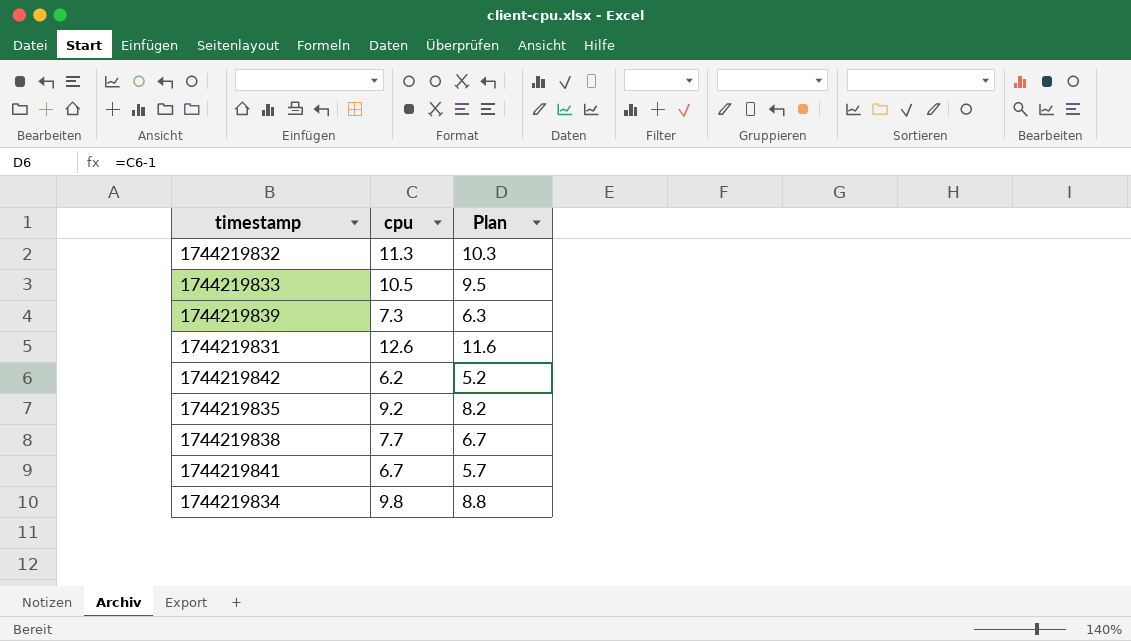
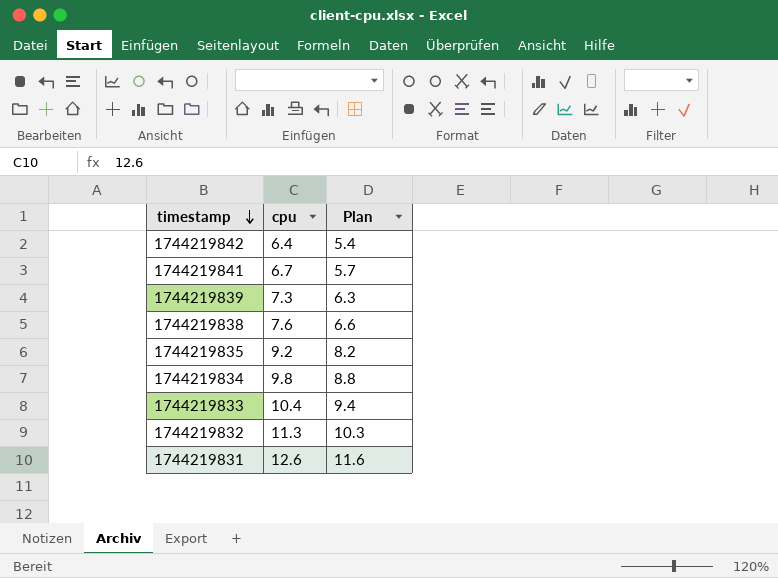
row order: none -> timestamp descending
1744219842 | cpu: 6.2 -> 6.4
1744219842 | Plan: 5.2 -> 5.4
1744219838 | cpu: 7.7 -> 7.6
1744219838 | Plan: 6.7 -> 6.6
1744219833 | cpu: 10.5 -> 10.4
1744219833 | Plan: 9.5 -> 9.4

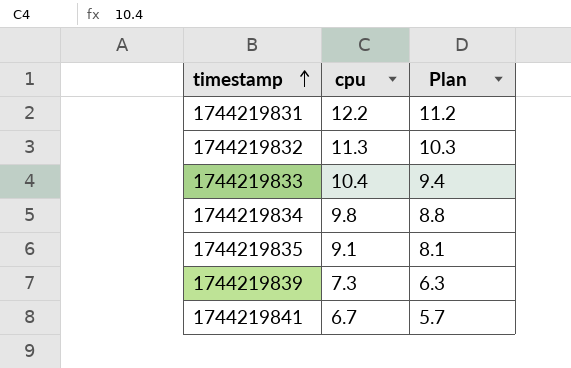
row order: timestamp descending -> timestamp ascending
row 1744219842: 6.4 | 5.4 -> none
row 1744219838: 7.6 | 6.6 -> none
1744219831 | cpu: 12.6 -> 12.2
1744219831 | Plan: 11.6 -> 11.2
1744219835 | cpu: 9.2 -> 9.1
1744219835 | Plan: 8.2 -> 8.1

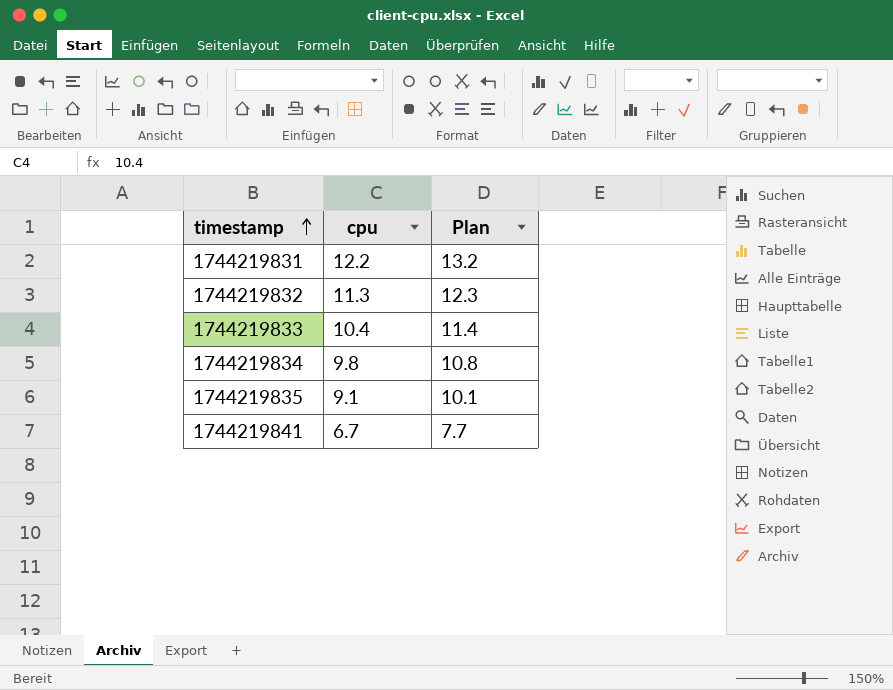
column Plan | formula: [cpu] - 1 -> [cpu] + 1
row 1744219839: 7.3 | 6.3 -> none

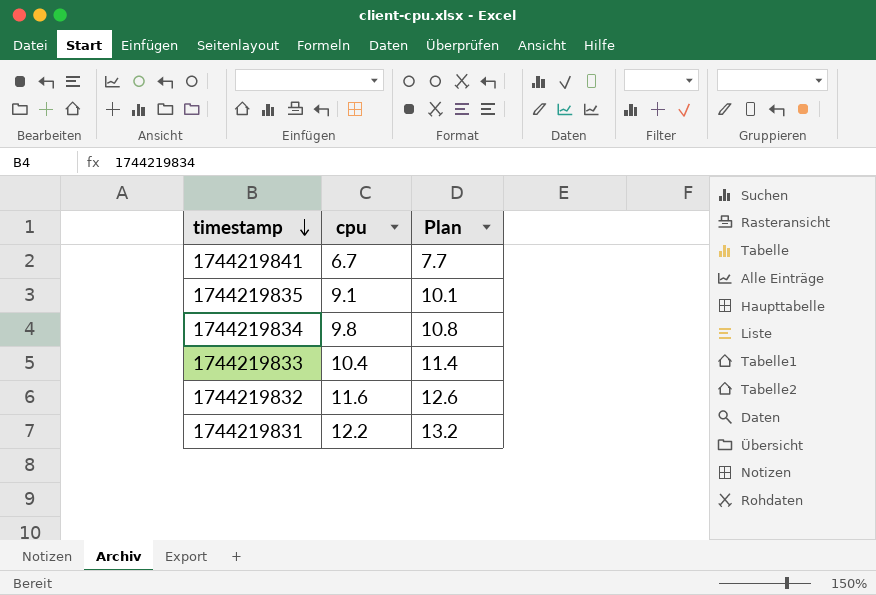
row order: timestamp ascending -> timestamp descending
1744219832 | cpu: 11.3 -> 11.6
1744219832 | Plan: 12.3 -> 12.6

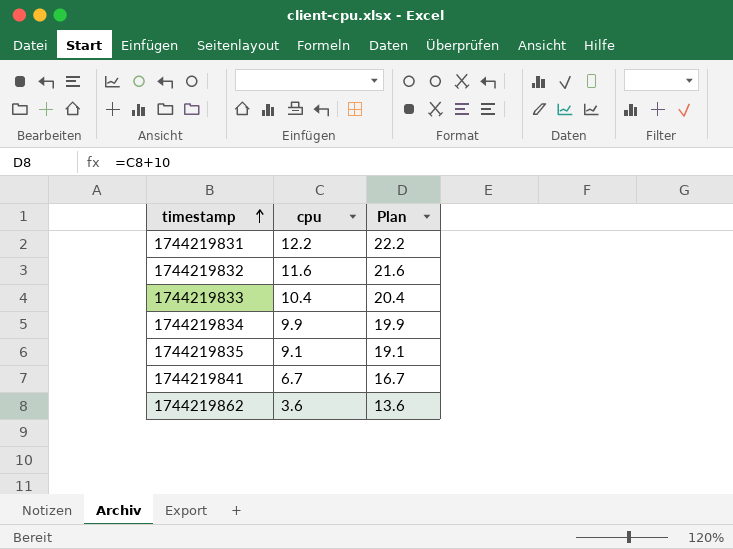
row order: timestamp descending -> timestamp ascending
column Plan | formula: [cpu] + 1 -> [cpu] + 10
1744219834 | cpu: 9.8 -> 9.9
row 1744219862: none -> 3.6 | 13.6

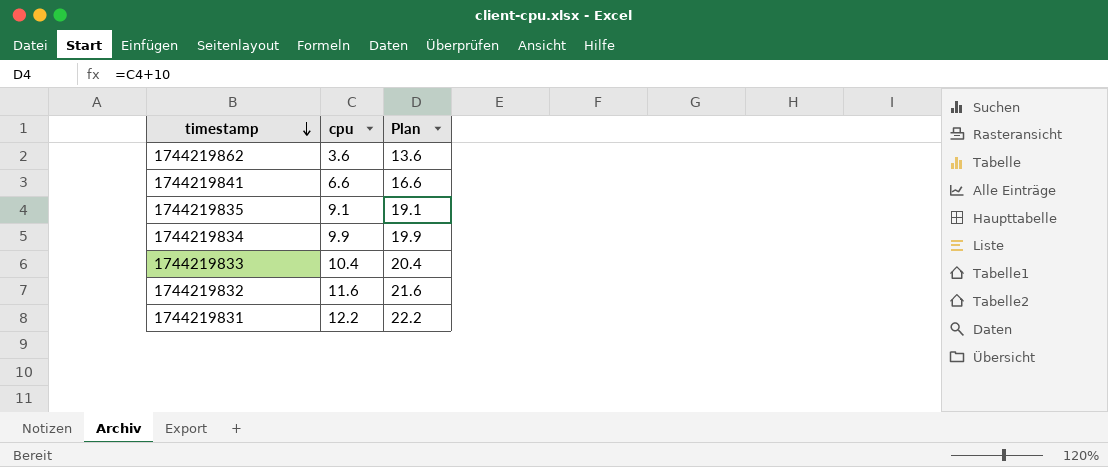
row order: timestamp ascending -> timestamp descending
1744219841 | cpu: 6.7 -> 6.6
1744219841 | Plan: 16.7 -> 16.6

